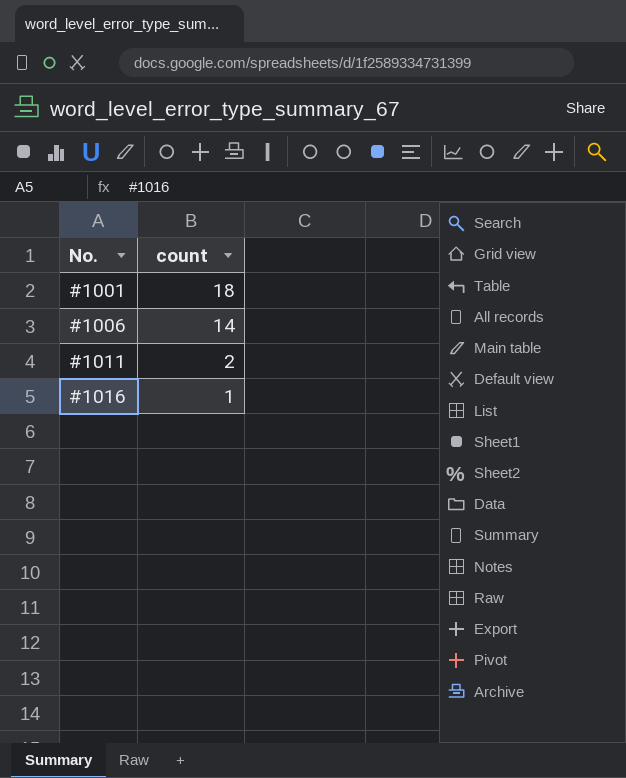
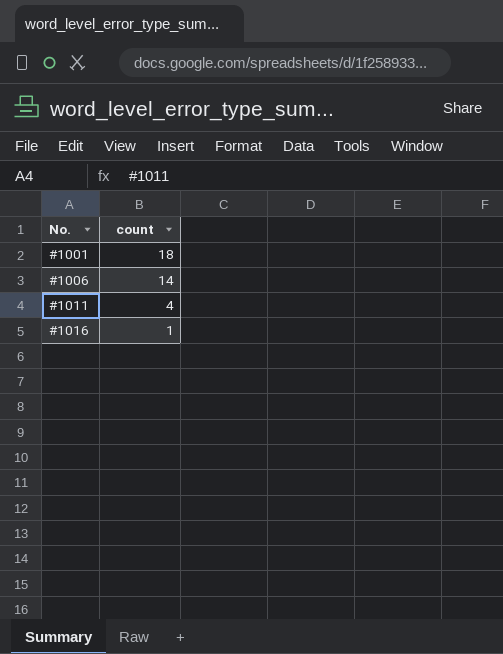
#1011 | count: 2 -> 4

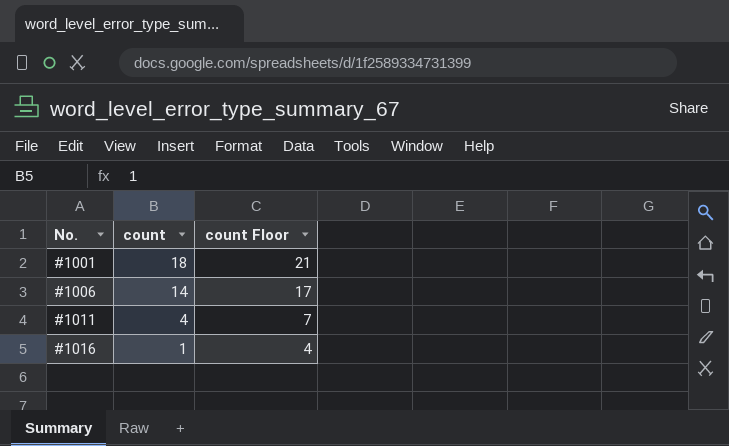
column count Floor | formula: none -> [count] + 3

